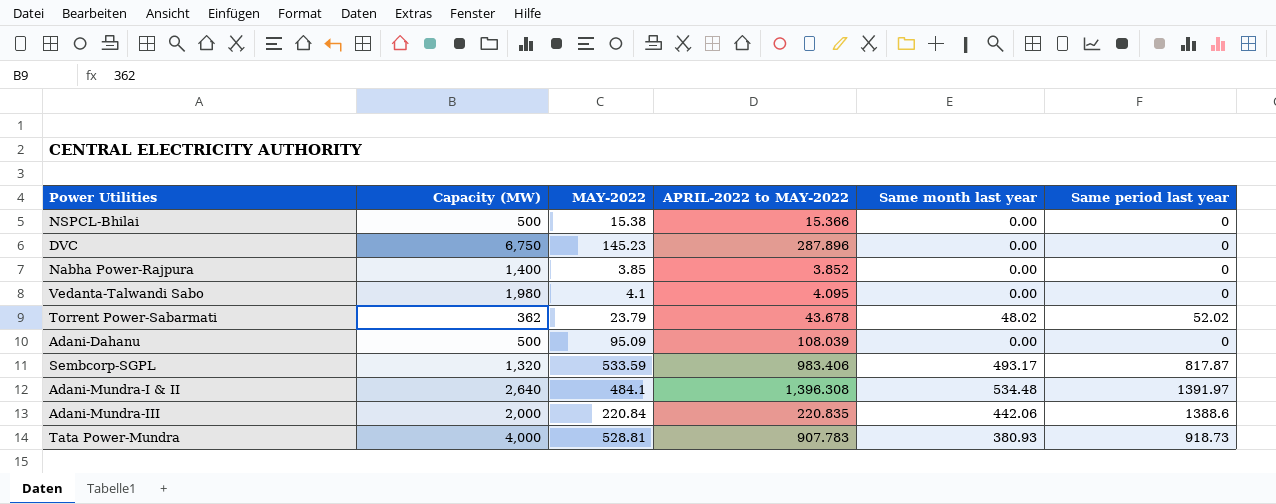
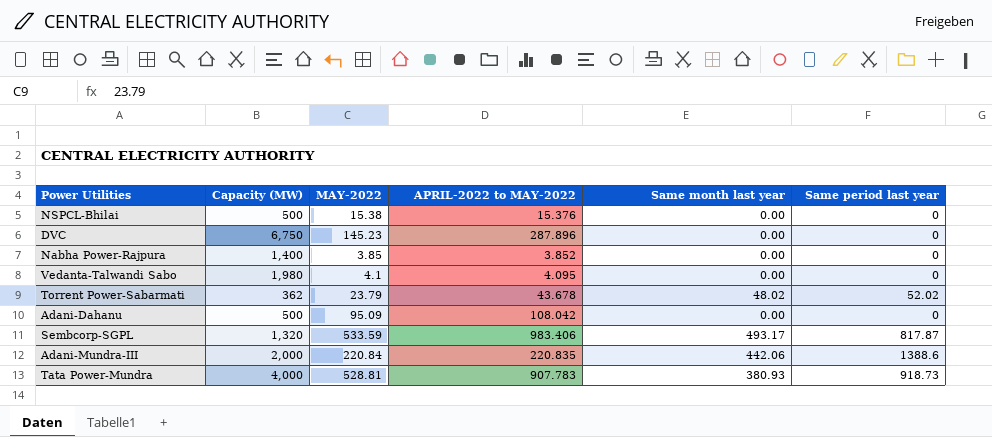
row Adani-Mundra-I & II: 2,640 | 484.1 | 1,396.308 | 534.48 | 1391.97 -> none
NSPCL-Bhilai | APRIL-2022 to MAY-2022: 15.366 -> 15.376
Adani-Dahanu | APRIL-2022 to MAY-2022: 108.039 -> 108.042

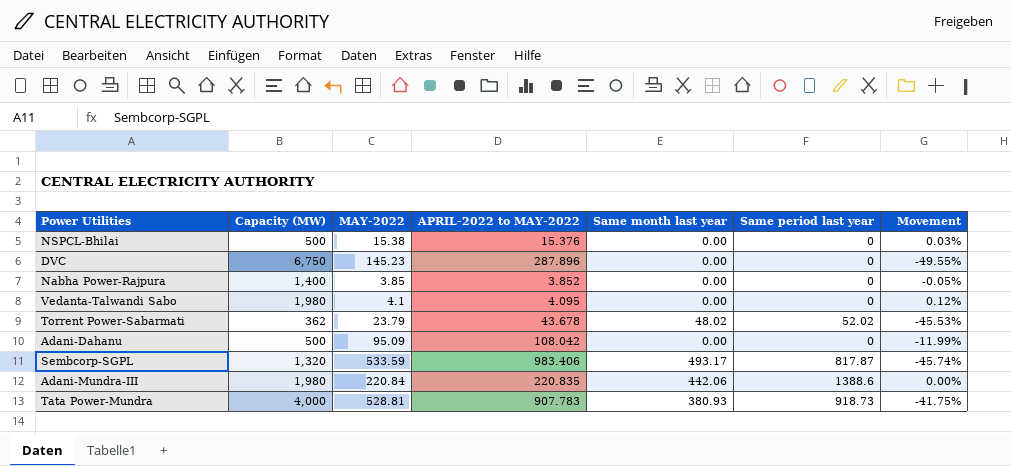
column Movement | formula: none -> ([MAY-2022] - [APRIL-2022 to MAY-2022]) / [APRIL-2022 to MAY-2022]
Adani-Mundra-III | Capacity (MW): 2,000 -> 1,980

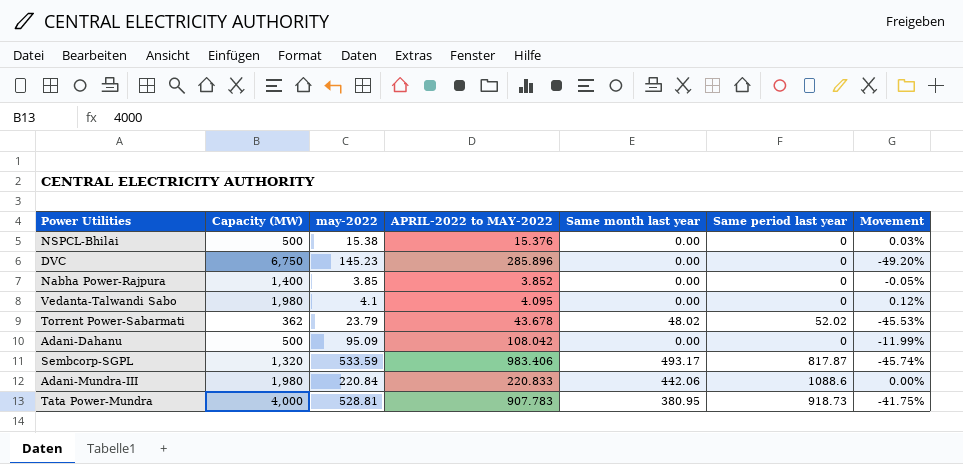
column name: MAY-2022 -> may-2022
DVC | APRIL-2022 to MAY-2022: 287.896 -> 285.896
DVC | Movement: -49.55% -> -49.20%
Adani-Mundra-III | APRIL-2022 to MAY-2022: 220.835 -> 220.833
Adani-Mundra-III | Same period last year: 1388.6 -> 1088.6
Tata Power-Mundra | Same month last year: 380.93 -> 380.95

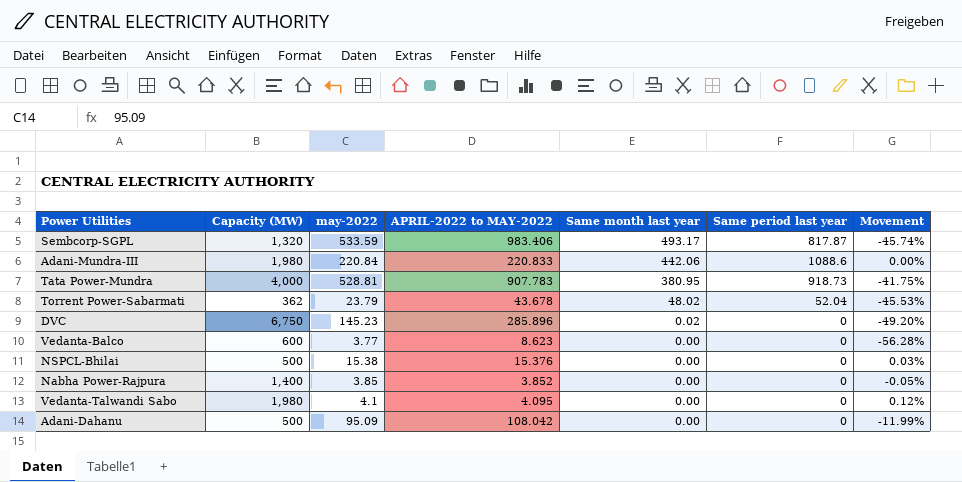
row order: none -> Same month last year descending
Torrent Power-Sabarmati | Same period last year: 52.02 -> 52.04
DVC | Same month last year: 0.00 -> 0.02
row Vedanta-Balco: none -> 600 | 3.77 | 8.623 | 0.00 | 0 | -56.28%

